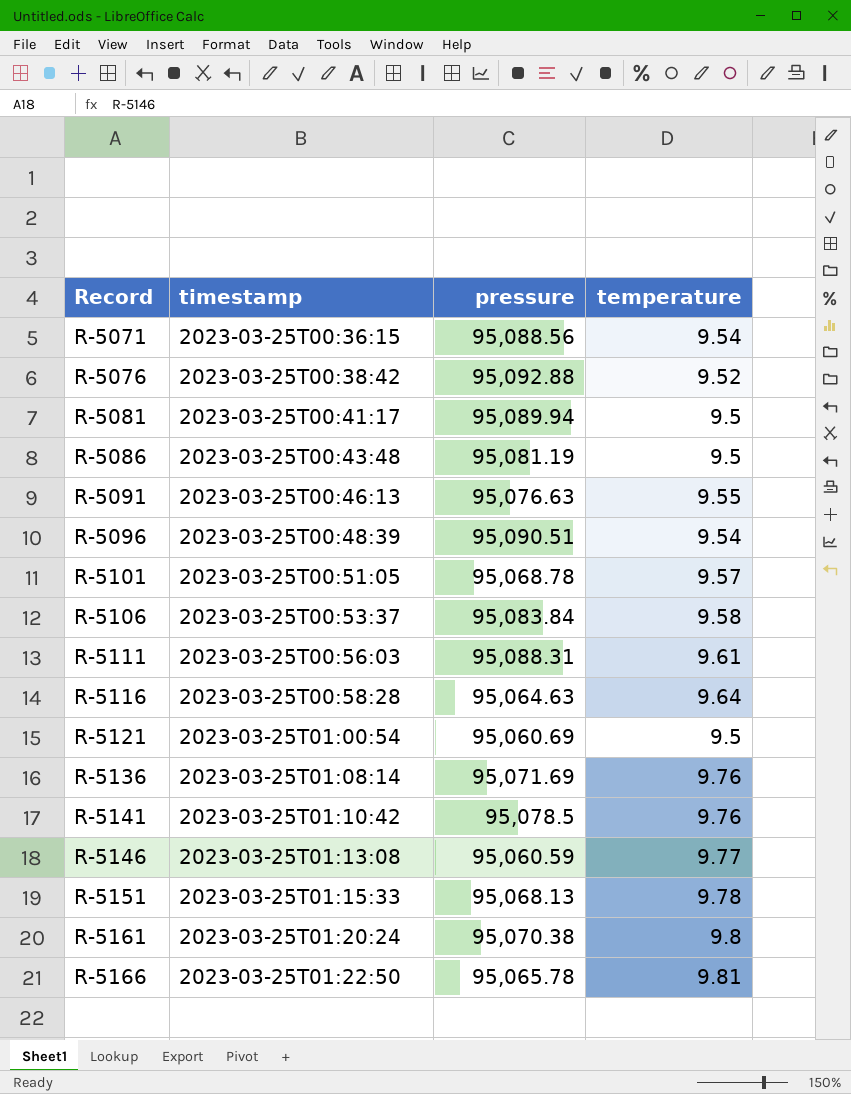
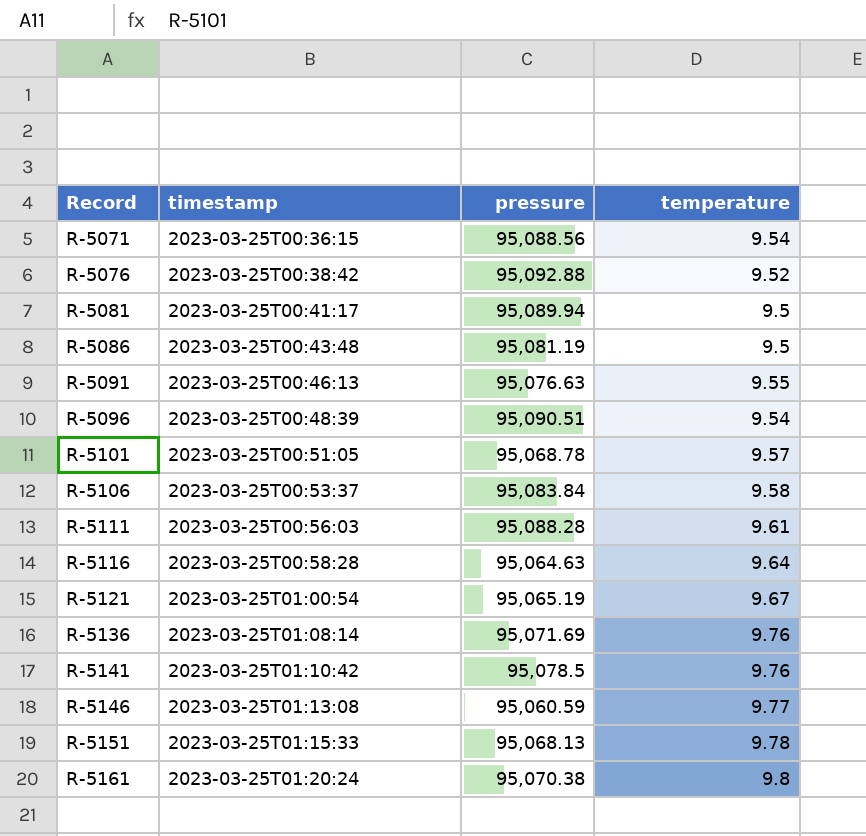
row R-5166: 2023-03-25T01:22:50 | 95,065.78 | 9.81 -> none
R-5111 | pressure: 95,088.31 -> 95,088.28
R-5121 | pressure: 95,060.69 -> 95,065.19
R-5121 | temperature: 9.5 -> 9.67

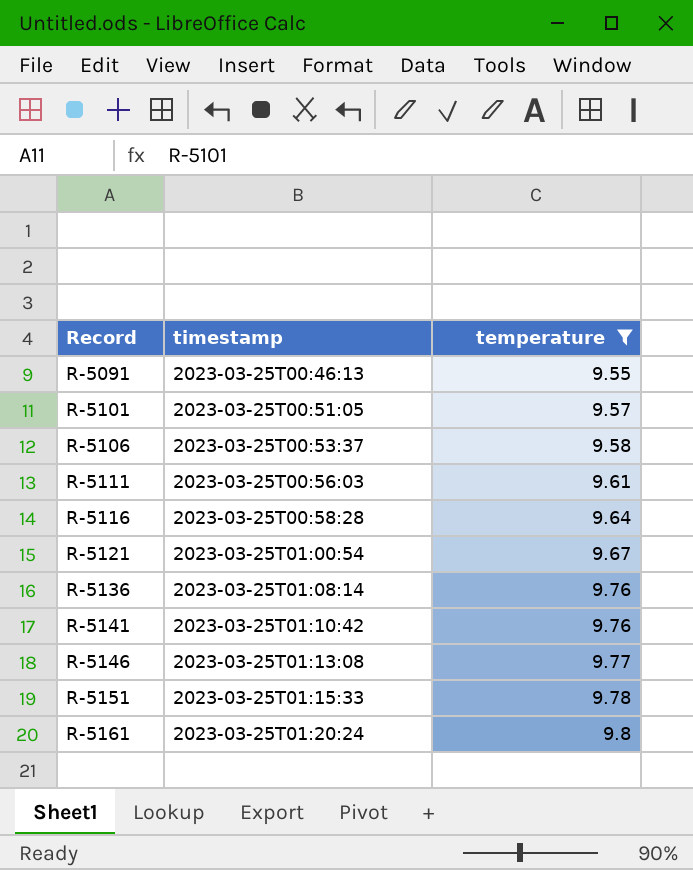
filter: none -> temperature >= 9.55
column pressure | position: 3 -> none

